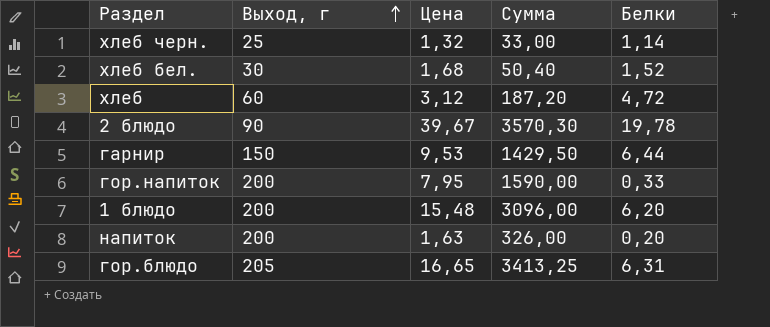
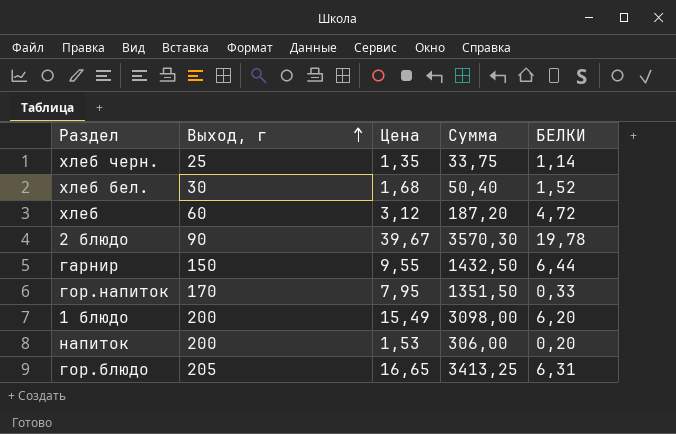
column name: Белки -> БЕЛКИ
хлеб черн. | Цена: 1,32 -> 1,35
хлеб черн. | Сумма: 33,00 -> 33,75
гарнир | Цена: 9,53 -> 9,55
гарнир | Сумма: 1429,50 -> 1432,50
гор.напиток | Выход, г: 200 -> 170
гор.напиток | Сумма: 1590,00 -> 1351,50
1 блюдо | Цена: 15,48 -> 15,49
1 блюдо | Сумма: 3096,00 -> 3098,00
напиток | Цена: 1,63 -> 1,53
напиток | Сумма: 326,00 -> 306,00

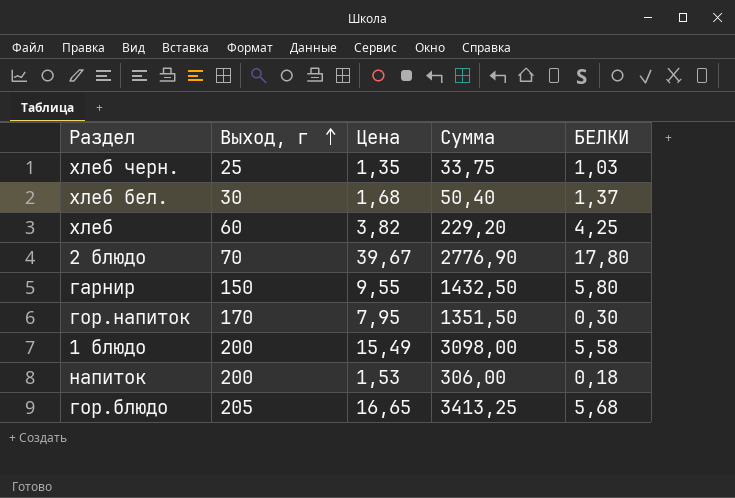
хлеб черн. | БЕЛКИ: 1,14 -> 1,03
хлеб бел. | БЕЛКИ: 1,52 -> 1,37
хлеб | Цена: 3,12 -> 3,82
хлеб | Сумма: 187,20 -> 229,20
хлеб | БЕЛКИ: 4,72 -> 4,25
2 блюдо | Выход, г: 90 -> 70
2 блюдо | Сумма: 3570,30 -> 2776,90
2 блюдо | БЕЛКИ: 19,78 -> 17,80
гарнир | БЕЛКИ: 6,44 -> 5,80
гор.напиток | БЕЛКИ: 0,33 -> 0,30
1 блюдо | БЕЛКИ: 6,20 -> 5,58
напиток | БЕЛКИ: 0,20 -> 0,18
гор.блюдо | БЕЛКИ: 6,31 -> 5,68

